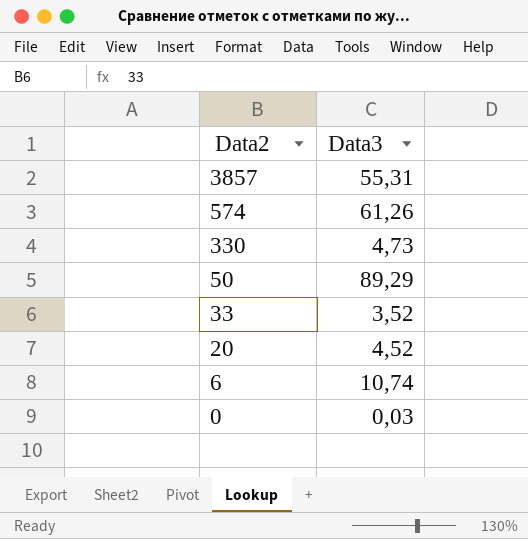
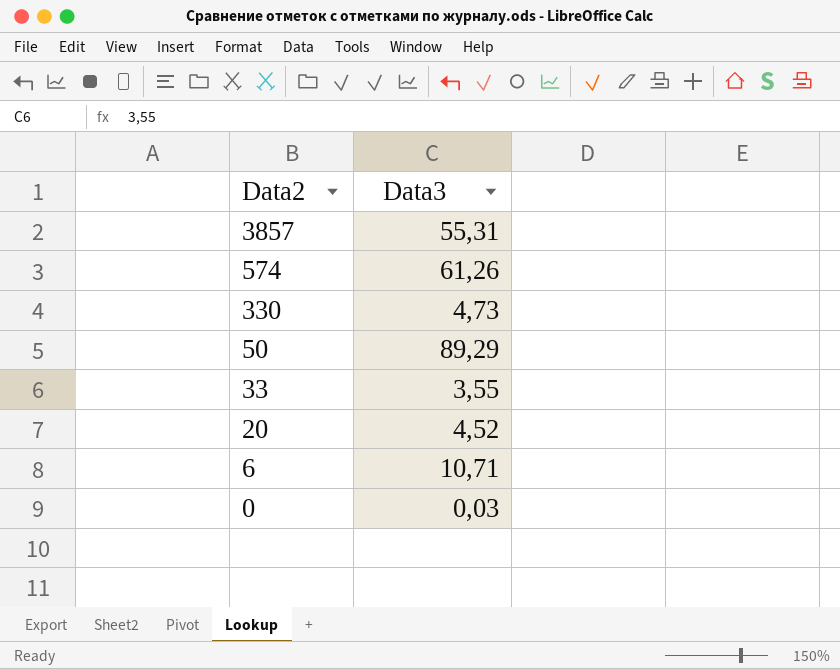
33 | Data3: 3,52 -> 3,55
6 | Data3: 10,74 -> 10,71

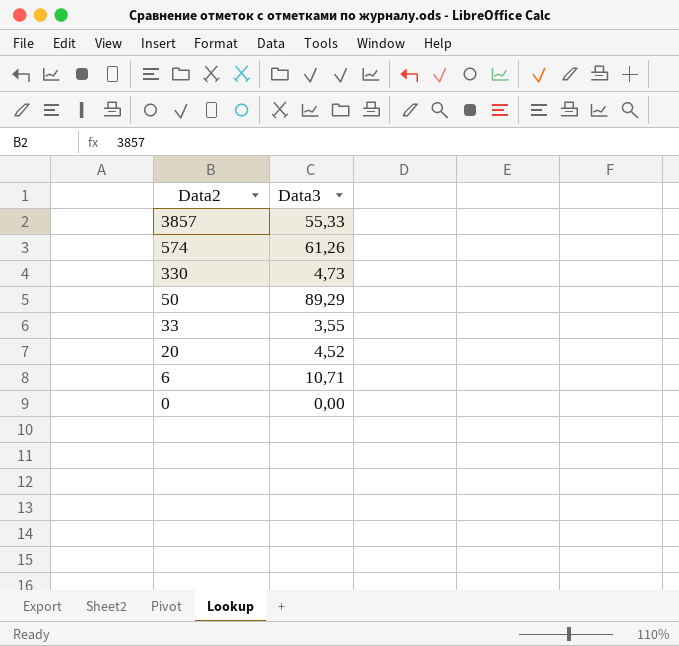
3857 | Data3: 55,31 -> 55,33
0 | Data3: 0,03 -> 0,00

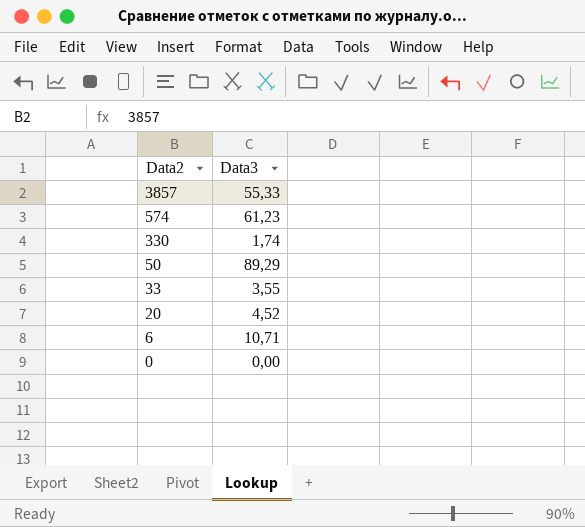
574 | Data3: 61,26 -> 61,23
330 | Data3: 4,73 -> 1,74

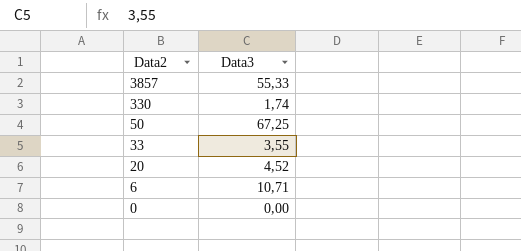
row 574: 61,23 -> none
50 | Data3: 89,29 -> 67,25

